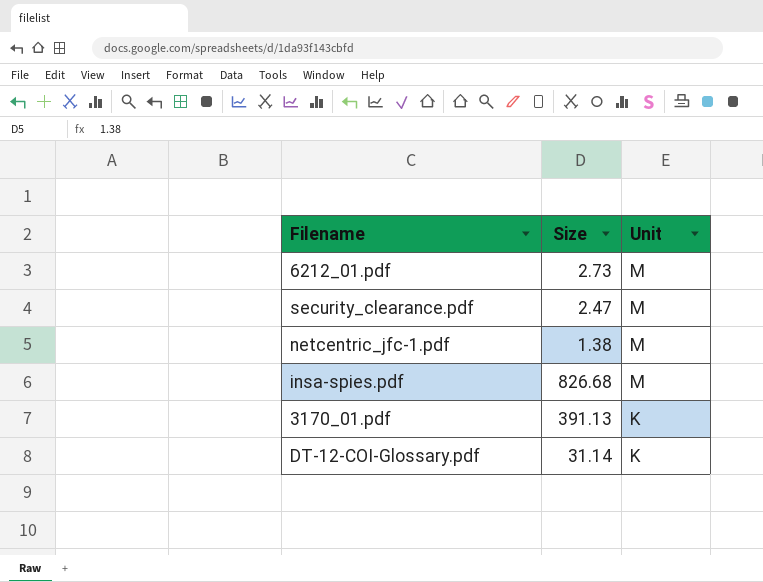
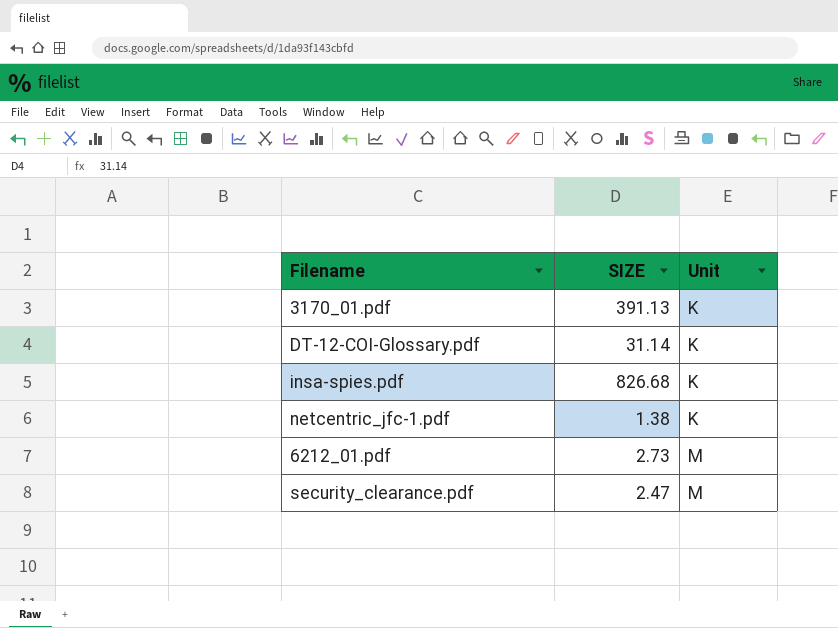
row order: Unit descending -> Unit ascending
column name: Size -> SIZE
insa-spies.pdf | Unit: M -> K
netcentric_jfc-1.pdf | Unit: M -> K

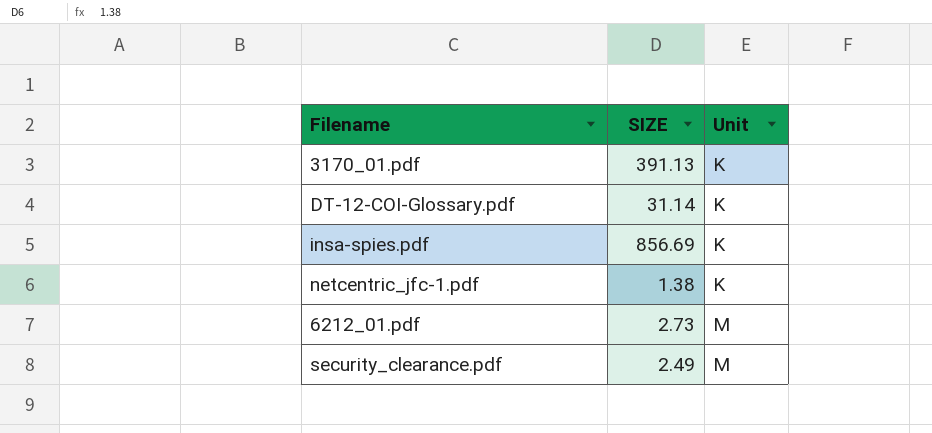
insa-spies.pdf | SIZE: 826.68 -> 856.69
security_clearance.pdf | SIZE: 2.47 -> 2.49

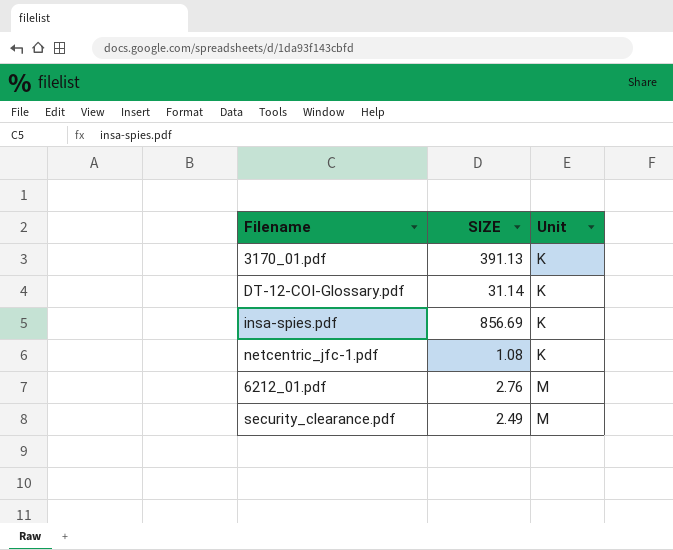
netcentric_jfc-1.pdf | SIZE: 1.38 -> 1.08
6212_01.pdf | SIZE: 2.73 -> 2.76

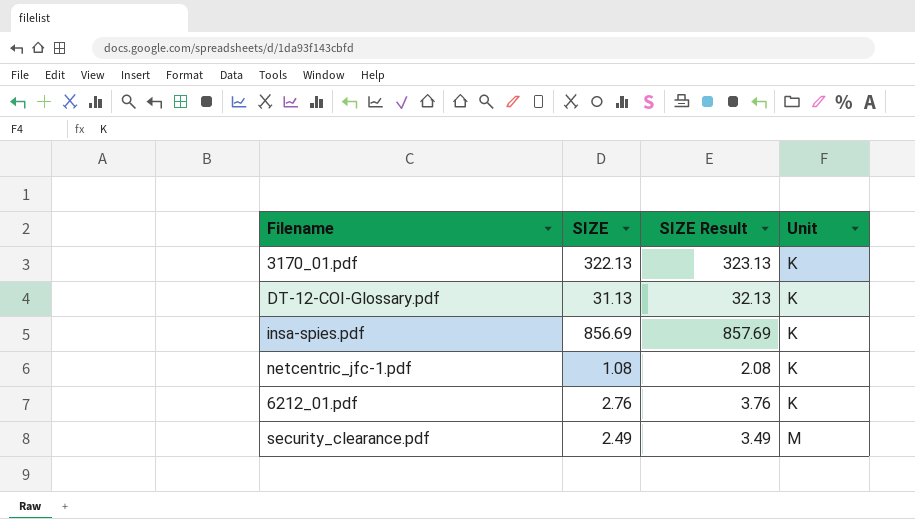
column SIZE Result | formula: none -> [SIZE] + 1
3170_01.pdf | SIZE: 391.13 -> 322.13
DT-12-COI-Glossary.pdf | SIZE: 31.14 -> 31.13
6212_01.pdf | Unit: M -> K

